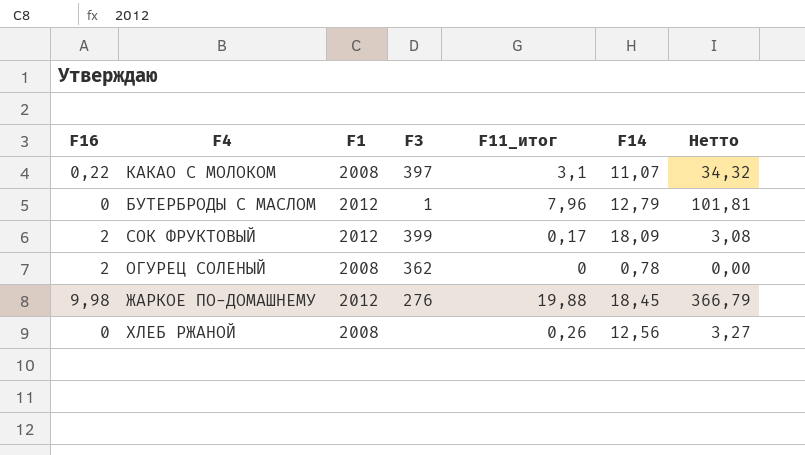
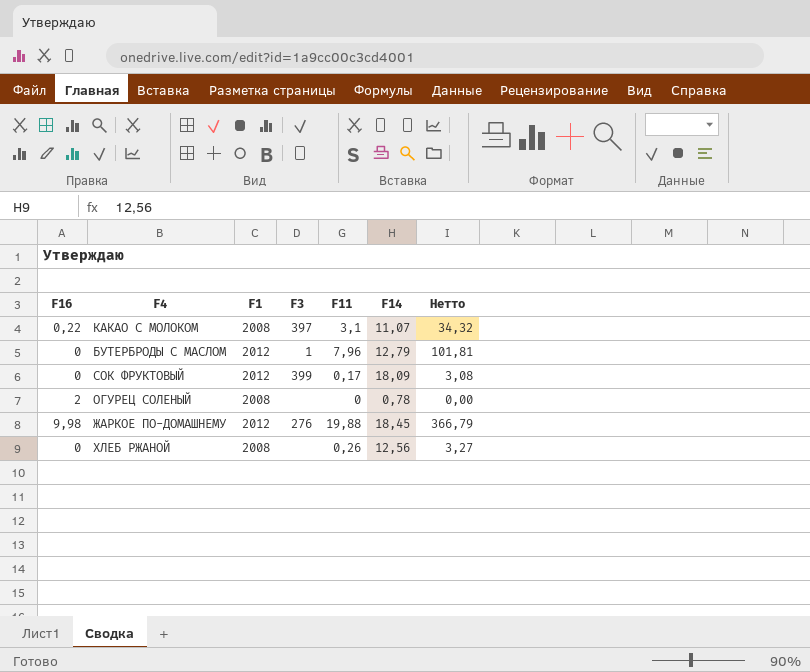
column name: F11_итог -> F11
СОК ФРУКТОВЫЙ | F16: 2 -> 0
ОГУРЕЦ СОЛЕНЫЙ | F3: 362 -> none

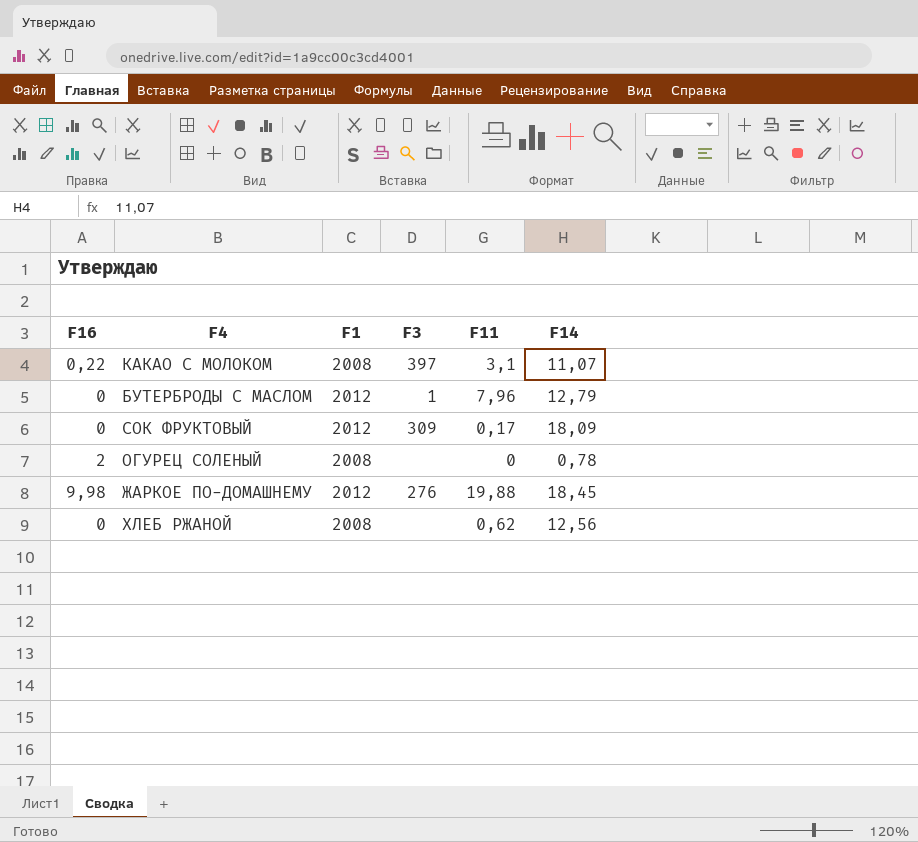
column Нетто | formula: [F11] * [F14] -> none
СОК ФРУКТОВЫЙ | F3: 399 -> 309
ХЛЕБ РЖАНОЙ | F11: 0,26 -> 0,62

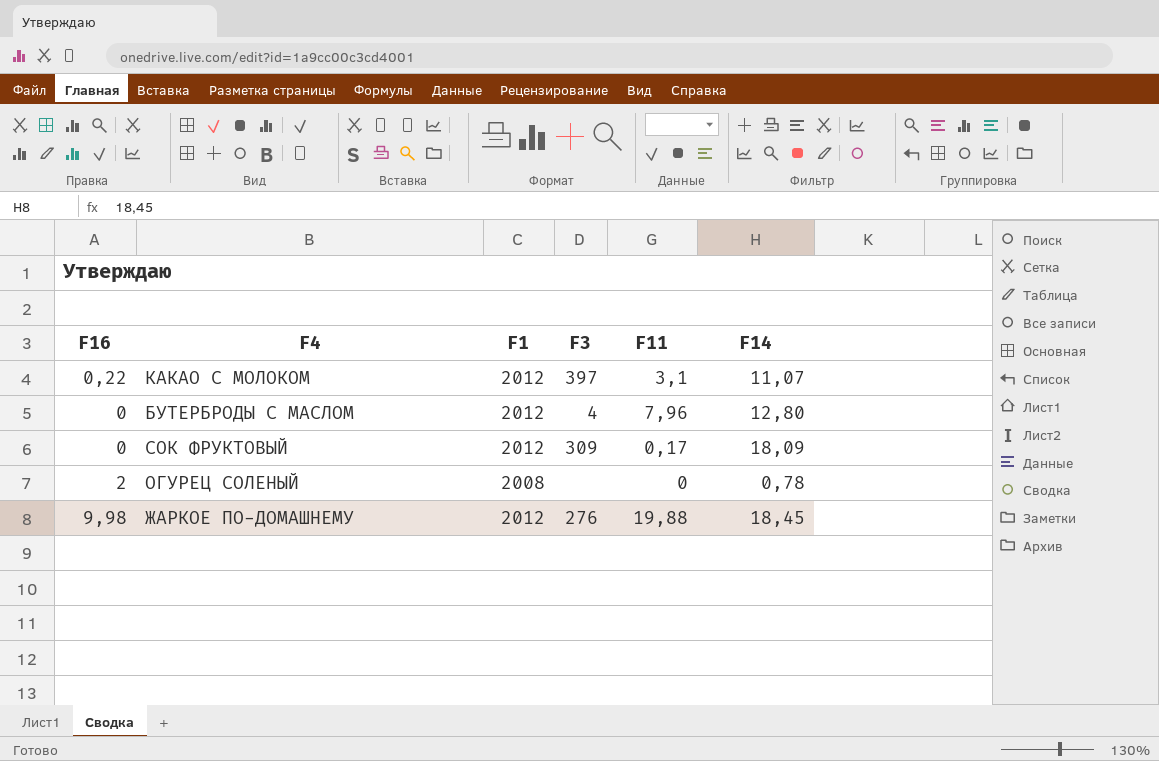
row ХЛЕБ РЖАНОЙ: 0 | 2008 | none | 0,62 | 12,56 -> none
КАКАО С МОЛОКОМ | F1: 2008 -> 2012
БУТЕРБРОДЫ С МАСЛОМ | F3: 1 -> 4
БУТЕРБРОДЫ С МАСЛОМ | F14: 12,79 -> 12,80

